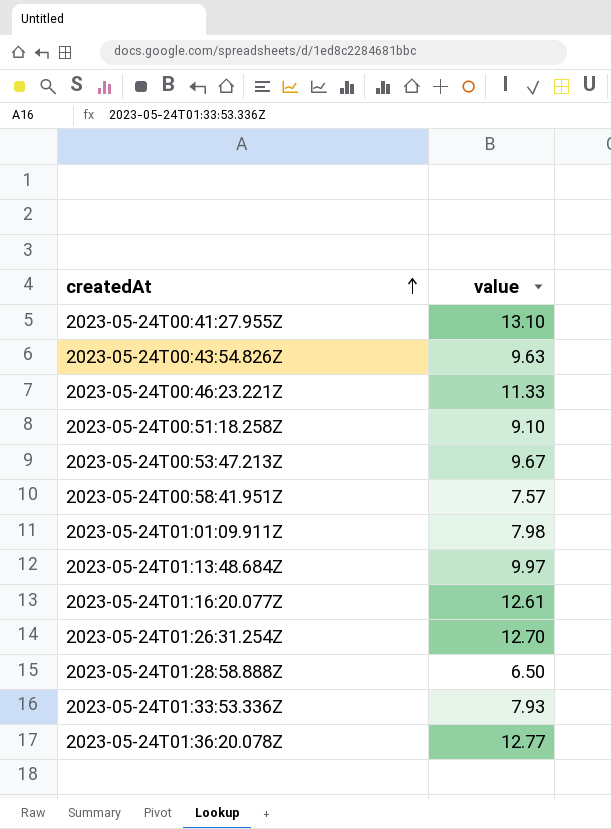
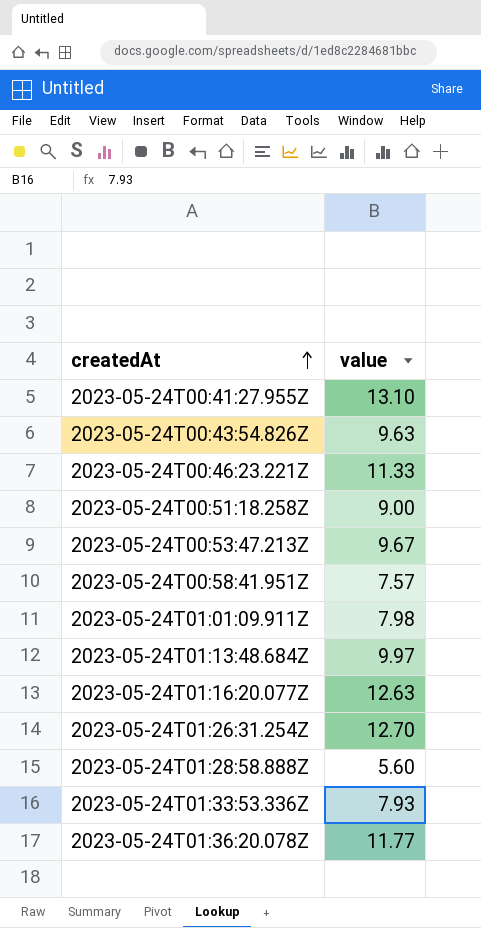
2023-05-24T00:51:18.258Z | value: 9.10 -> 9.00
2023-05-24T01:16:20.077Z | value: 12.61 -> 12.63
2023-05-24T01:28:58.888Z | value: 6.50 -> 5.60
2023-05-24T01:36:20.078Z | value: 12.77 -> 11.77

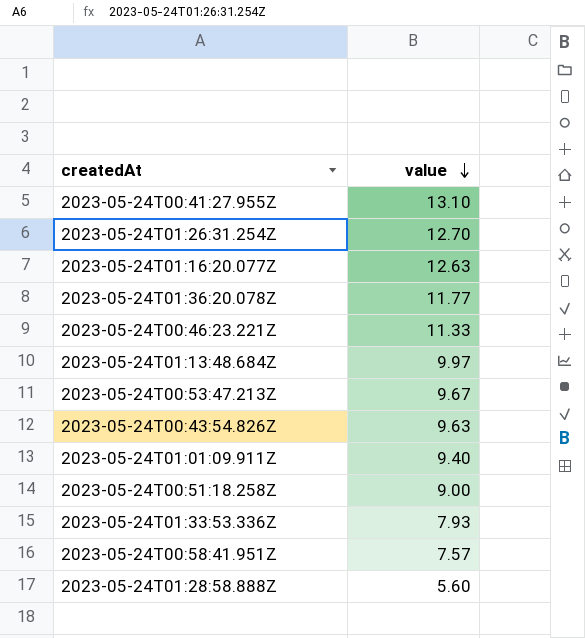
row order: createdAt ascending -> value descending
2023-05-24T01:01:09.911Z | value: 7.98 -> 9.40

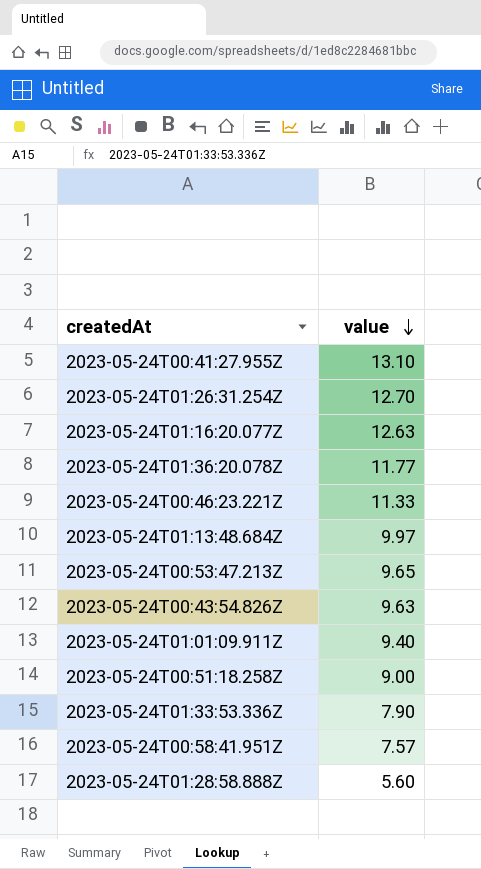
2023-05-24T00:53:47.213Z | value: 9.67 -> 9.65
2023-05-24T01:33:53.336Z | value: 7.93 -> 7.90

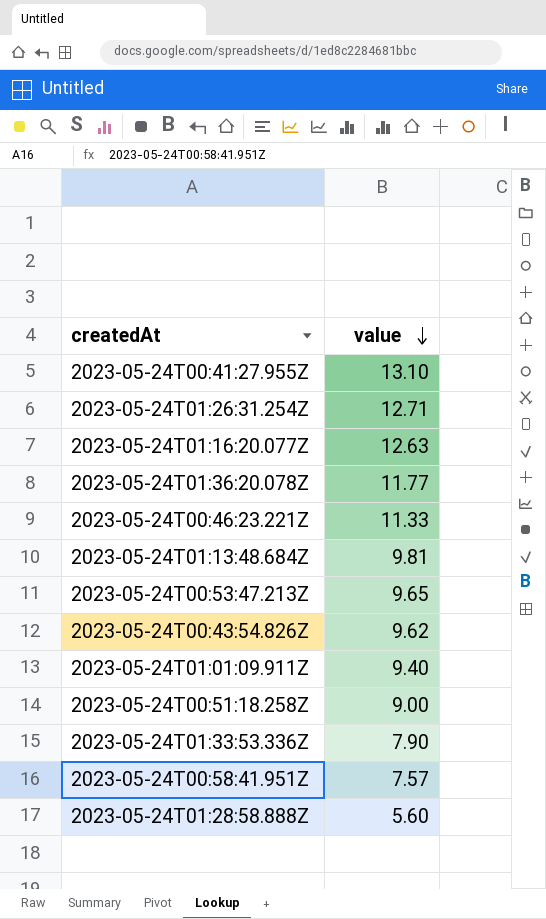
2023-05-24T01:26:31.254Z | value: 12.70 -> 12.71
2023-05-24T01:13:48.684Z | value: 9.97 -> 9.81
2023-05-24T00:43:54.826Z | value: 9.63 -> 9.62

